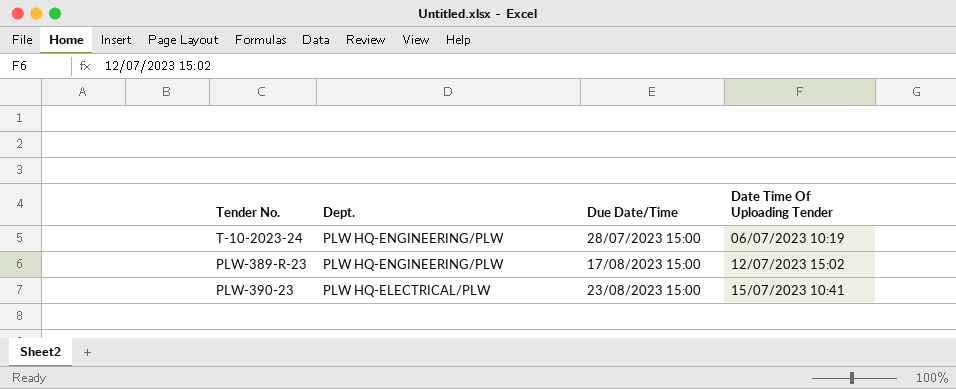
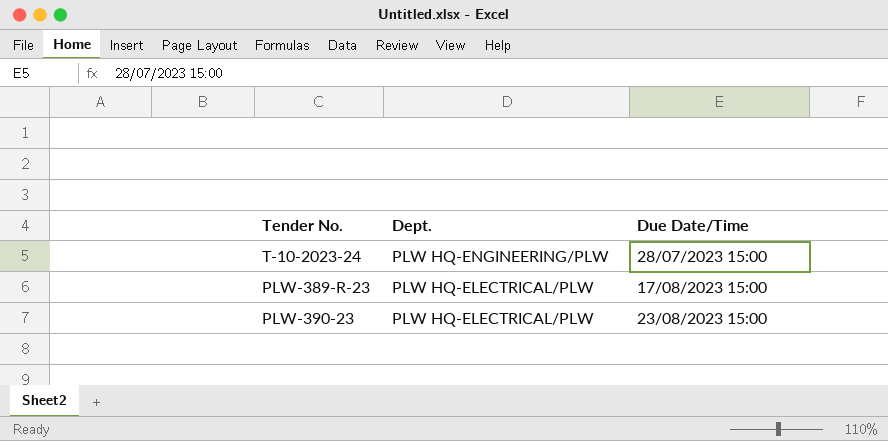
column Date Time Of Uploading Tender | position: 4 -> none
PLW-389-R-23 | Dept.: PLW HQ-ENGINEERING/PLW -> PLW HQ-ELECTRICAL/PLW

